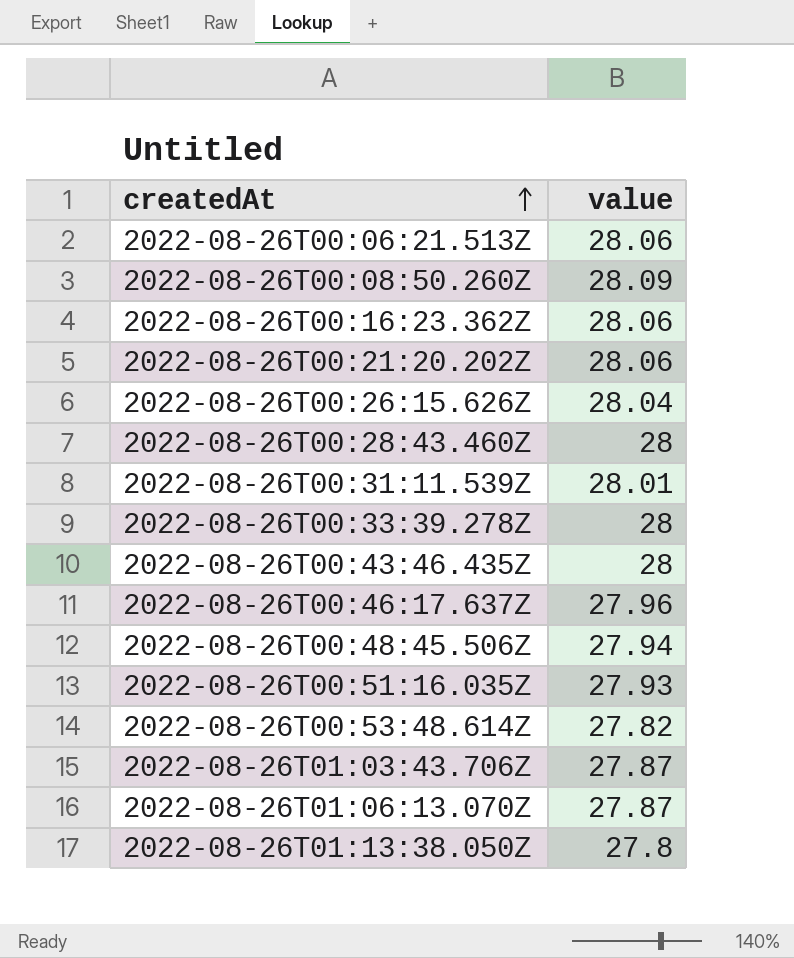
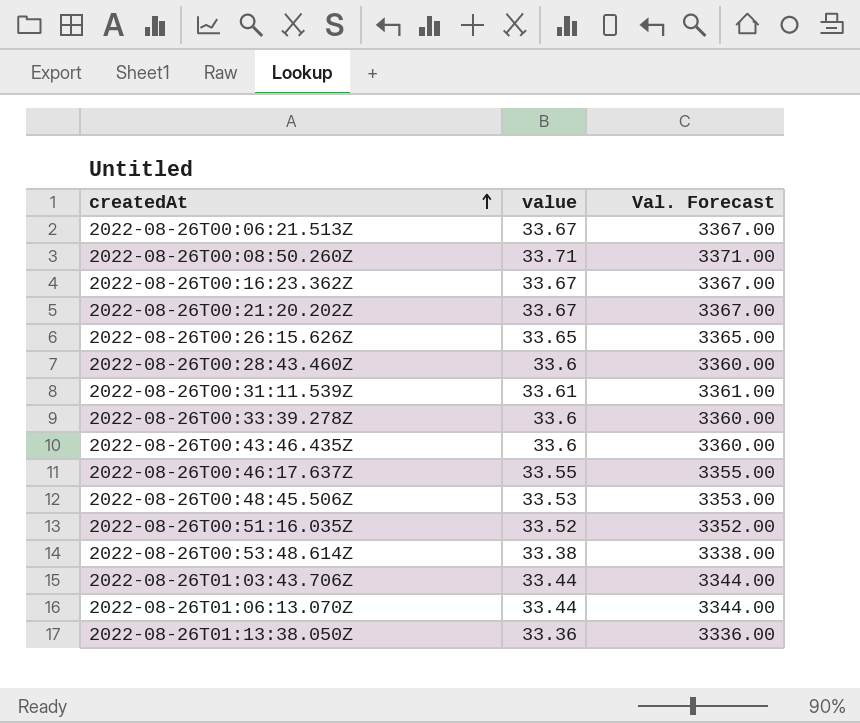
column Val. Forecast | formula: none -> [value] * 100
2022-08-26T00:06:21.513Z | value: 28.06 -> 33.67
2022-08-26T00:08:50.260Z | value: 28.09 -> 33.71
2022-08-26T00:16:23.362Z | value: 28.06 -> 33.67
2022-08-26T00:21:20.202Z | value: 28.06 -> 33.67
2022-08-26T00:26:15.626Z | value: 28.04 -> 33.65
2022-08-26T00:28:43.460Z | value: 28 -> 33.6
2022-08-26T00:31:11.539Z | value: 28.01 -> 33.61
2022-08-26T00:33:39.278Z | value: 28 -> 33.6
2022-08-26T00:43:46.435Z | value: 28 -> 33.6
2022-08-26T00:46:17.637Z | value: 27.96 -> 33.55
2022-08-26T00:48:45.506Z | value: 27.94 -> 33.53
2022-08-26T00:51:16.035Z | value: 27.93 -> 33.52
2022-08-26T00:53:48.614Z | value: 27.82 -> 33.38
2022-08-26T01:03:43.706Z | value: 27.87 -> 33.44
2022-08-26T01:06:13.070Z | value: 27.87 -> 33.44
2022-08-26T01:13:38.050Z | value: 27.8 -> 33.36

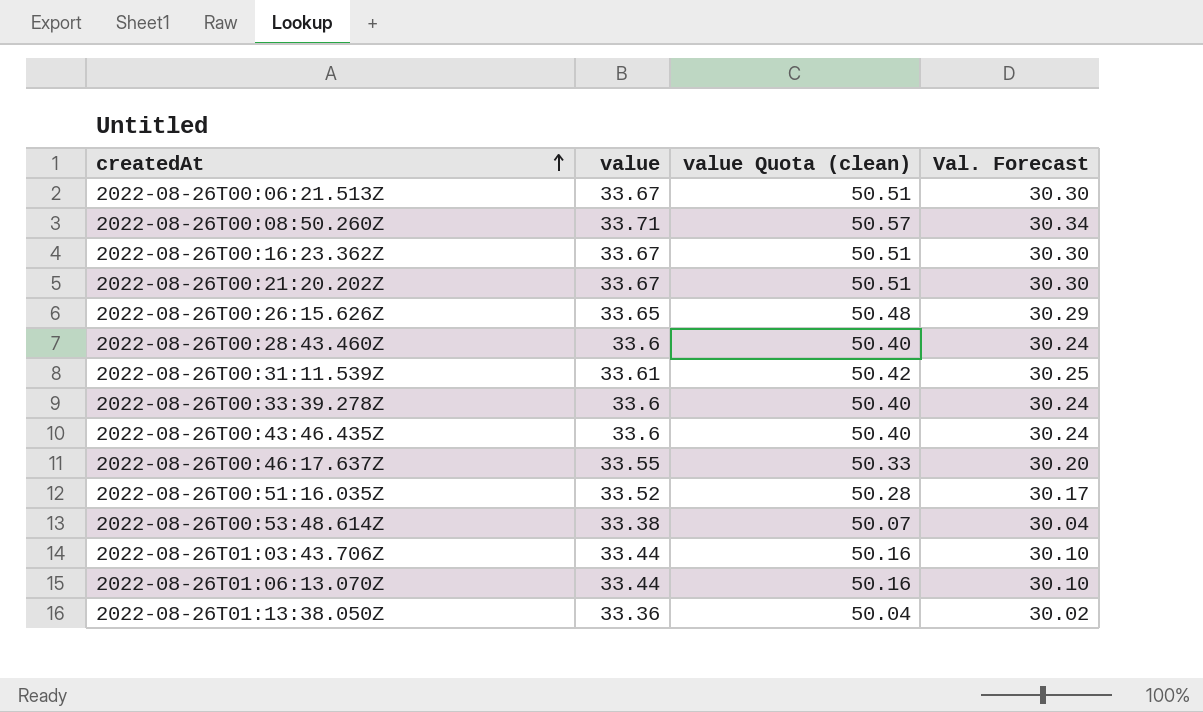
column value Quota (clean) | formula: none -> [value] * 1.5
column Val. Forecast | formula: [value] * 100 -> [value] * 0.9
row 2022-08-26T00:48:45.506Z: 33.53 | 3353.00 -> none

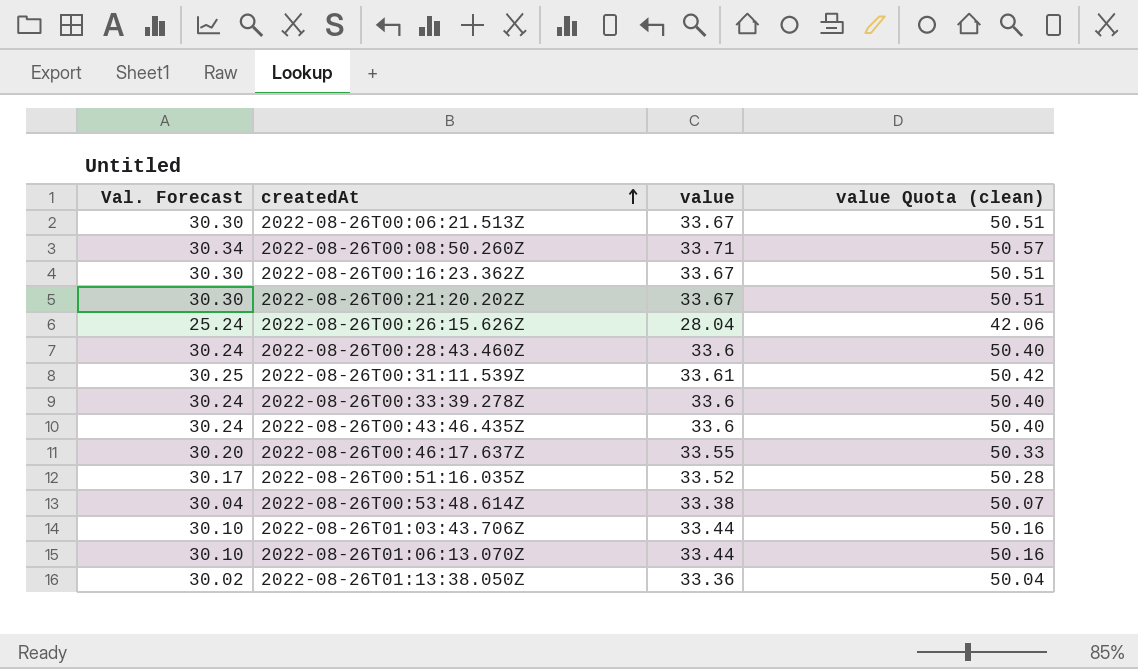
column Val. Forecast | position: 4 -> 1
2022-08-26T00:26:15.626Z | Val. Forecast: 30.29 -> 25.24
2022-08-26T00:26:15.626Z | value: 33.65 -> 28.04
2022-08-26T00:26:15.626Z | value Quota (clean): 50.48 -> 42.06

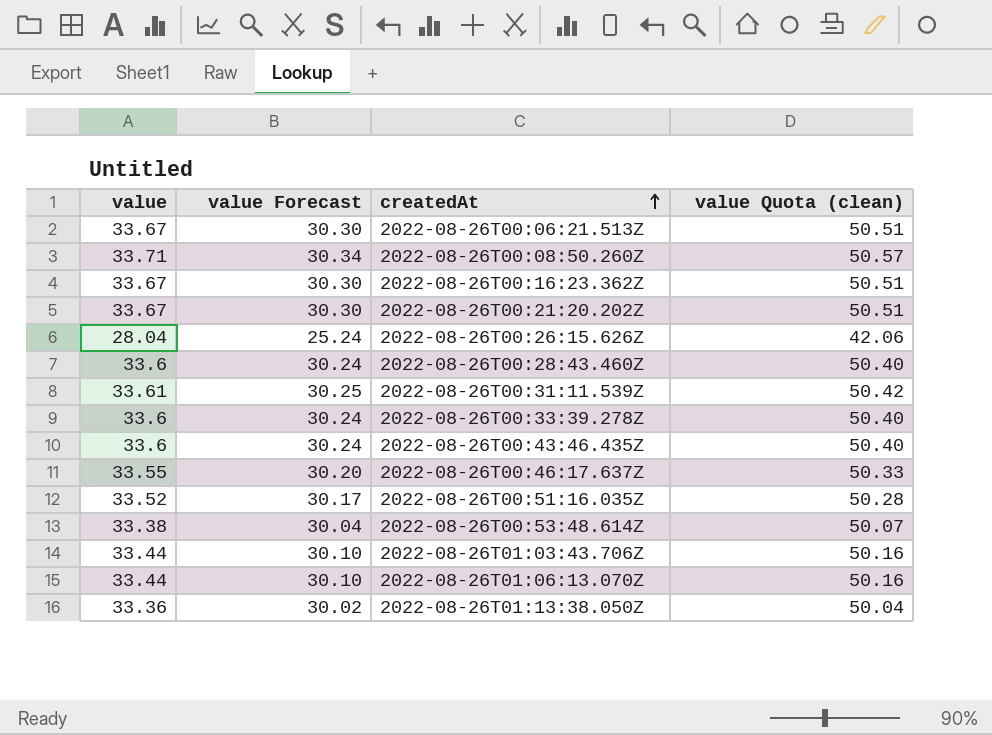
column value | position: 3 -> 1
column name: Val. Forecast -> value Forecast

